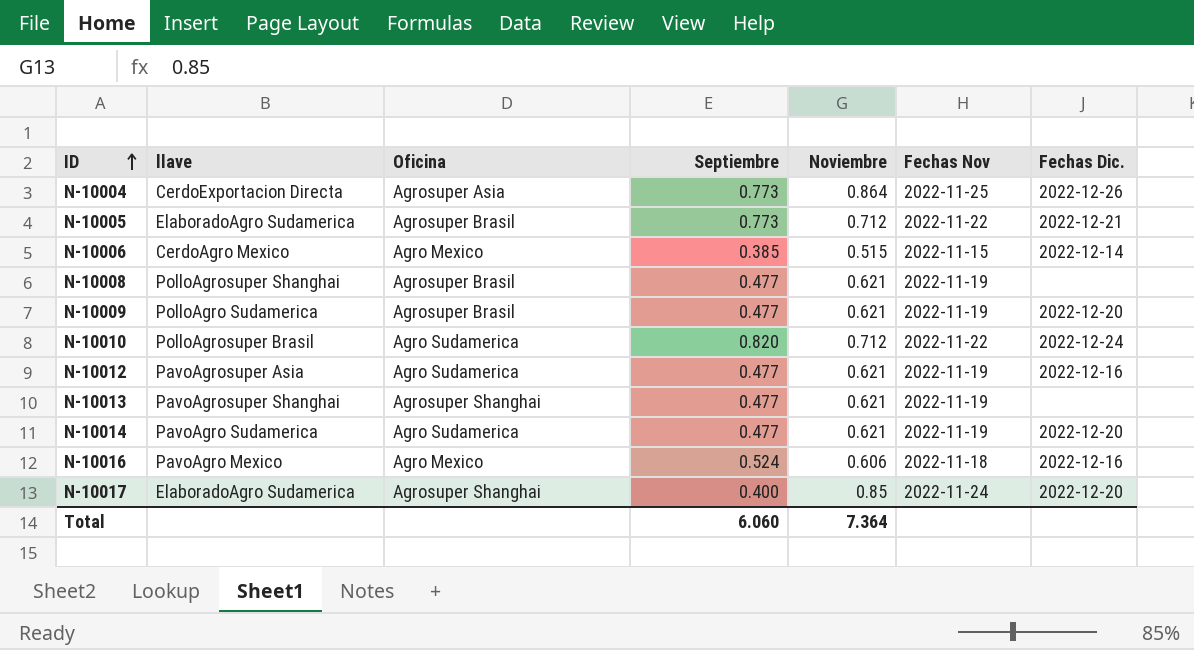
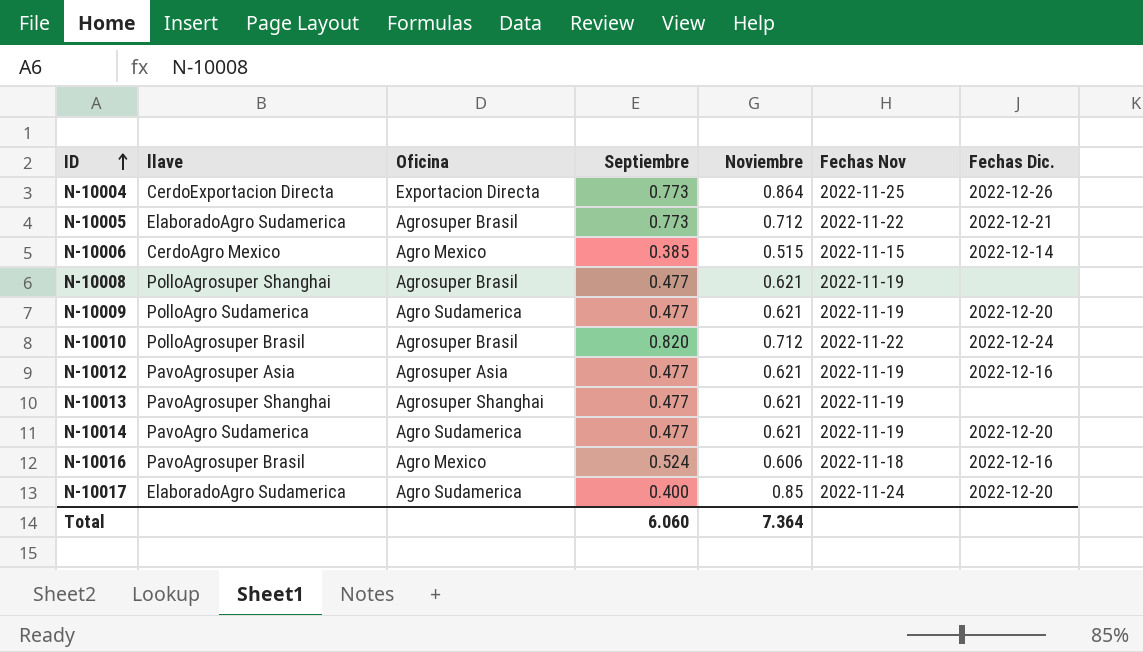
N-10004 | Oficina: Agrosuper Asia -> Exportacion Directa
N-10009 | Oficina: Agrosuper Brasil -> Agro Sudamerica
N-10010 | Oficina: Agro Sudamerica -> Agrosuper Brasil
N-10012 | Oficina: Agro Sudamerica -> Agrosuper Asia
N-10016 | llave: PavoAgro Mexico -> PavoAgrosuper Brasil
N-10017 | Oficina: Agrosuper Shanghai -> Agro Sudamerica

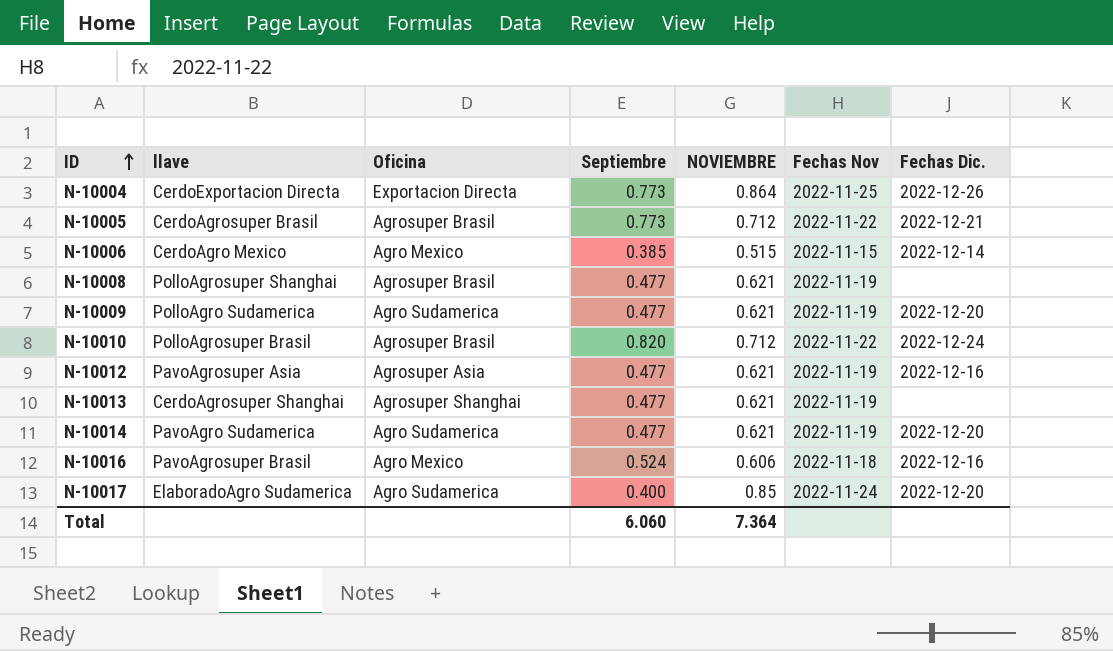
column name: Noviembre -> NOVIEMBRE
N-10005 | llave: ElaboradoAgro Sudamerica -> CerdoAgrosuper Brasil
N-10013 | llave: PavoAgrosuper Shanghai -> CerdoAgrosuper Shanghai

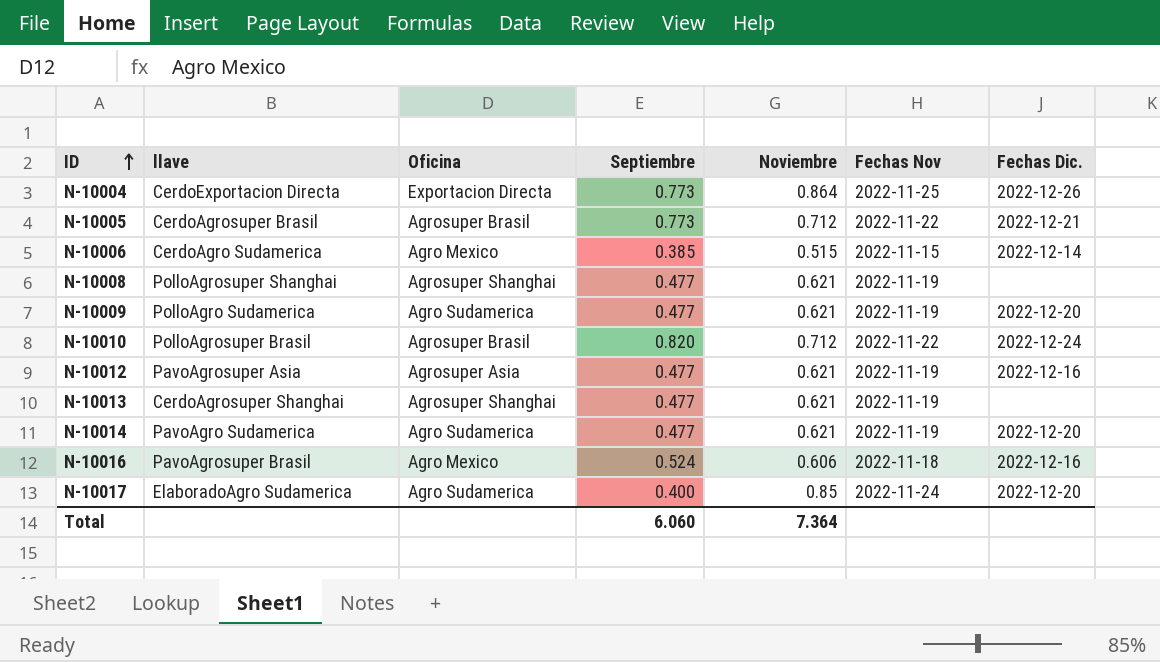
column name: NOVIEMBRE -> Noviembre
N-10006 | llave: CerdoAgro Mexico -> CerdoAgro Sudamerica
N-10008 | Oficina: Agrosuper Brasil -> Agrosuper Shanghai

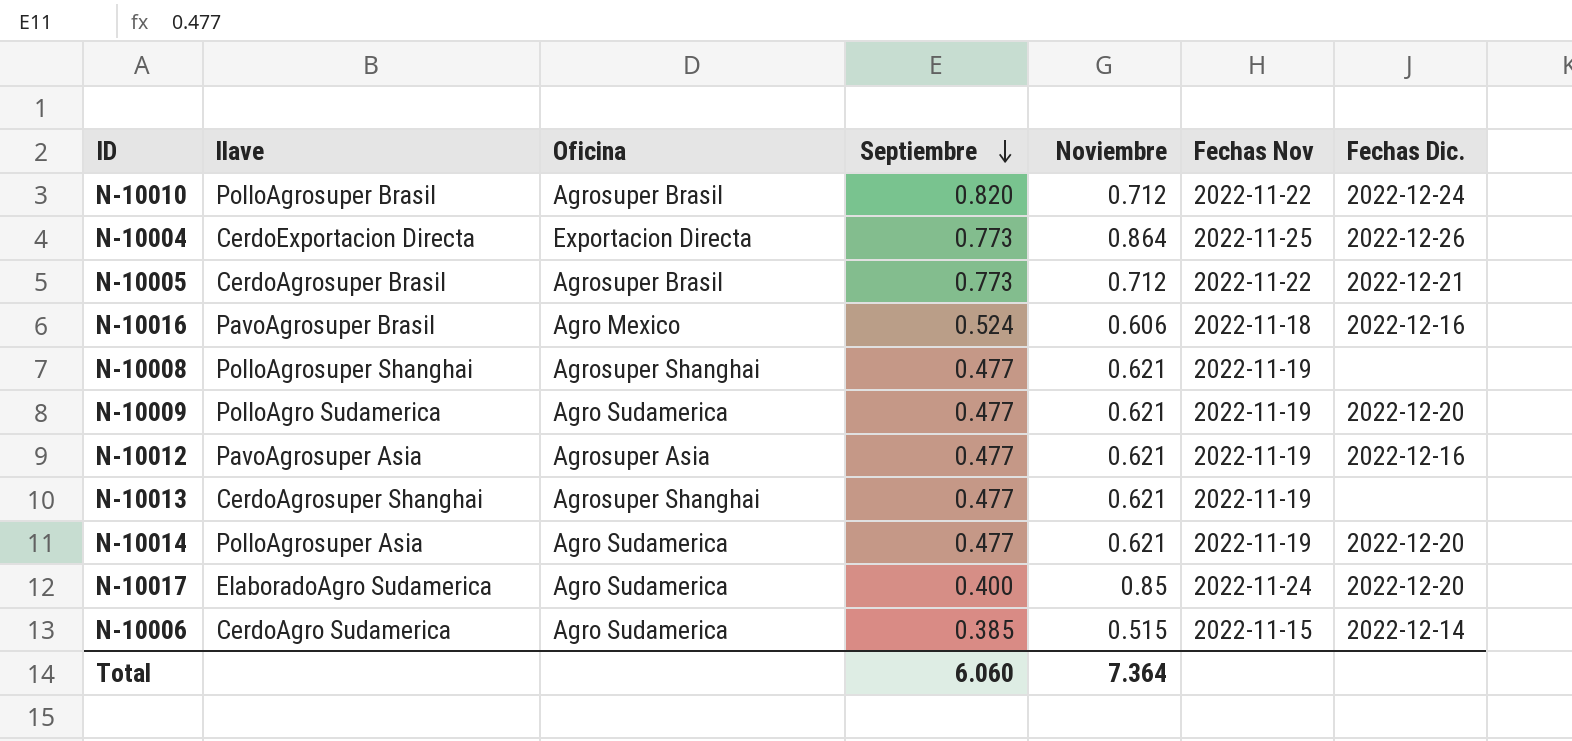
row order: ID ascending -> Septiembre descending
N-10014 | llave: PavoAgro Sudamerica -> PolloAgrosuper Asia
N-10006 | Oficina: Agro Mexico -> Agro Sudamerica

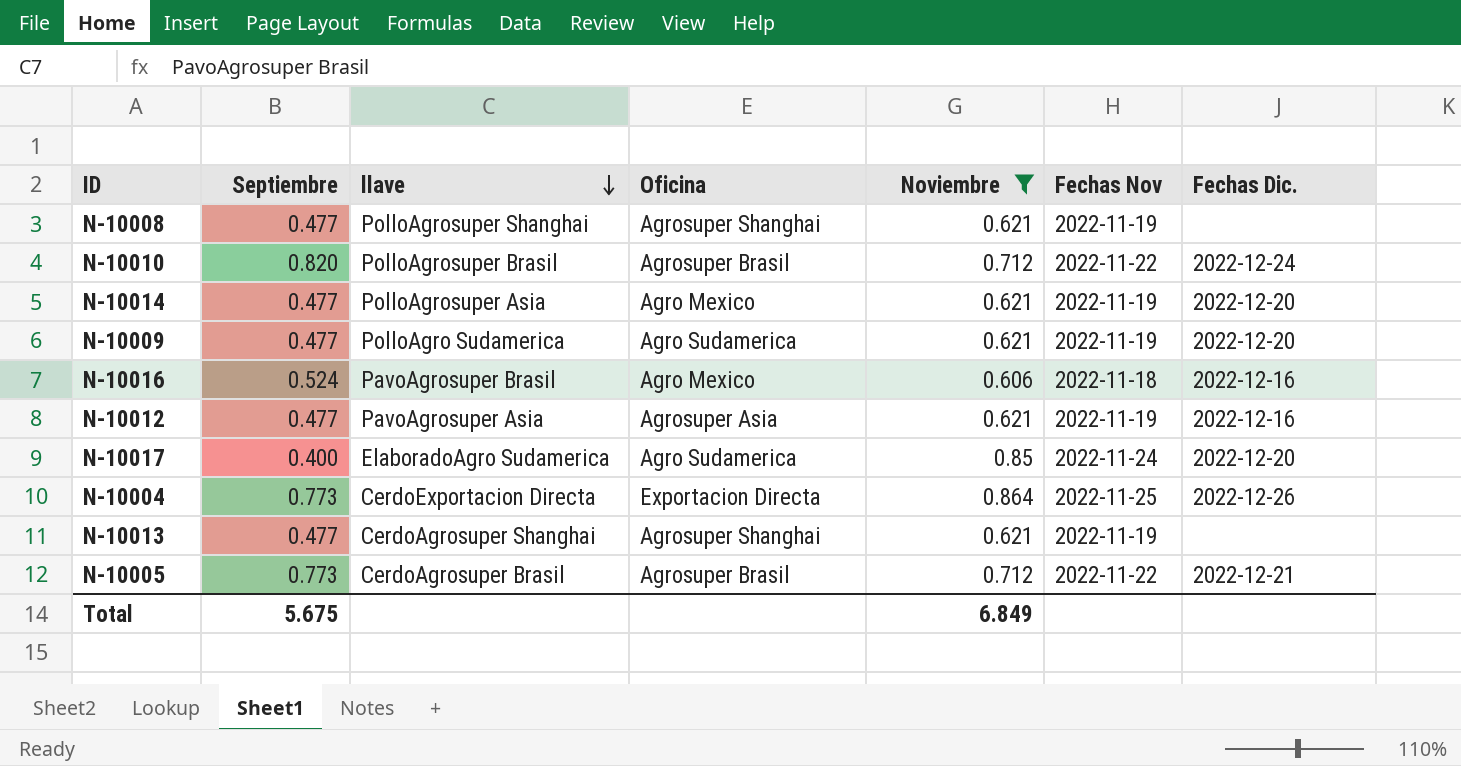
filter: none -> Noviembre != 0.515
row order: Septiembre descending -> llave descending
column Septiembre | position: 4 -> 2
N-10014 | Oficina: Agro Sudamerica -> Agro Mexico
Total | Septiembre: 6.060 -> 5.675
Total | Noviembre: 7.364 -> 6.849

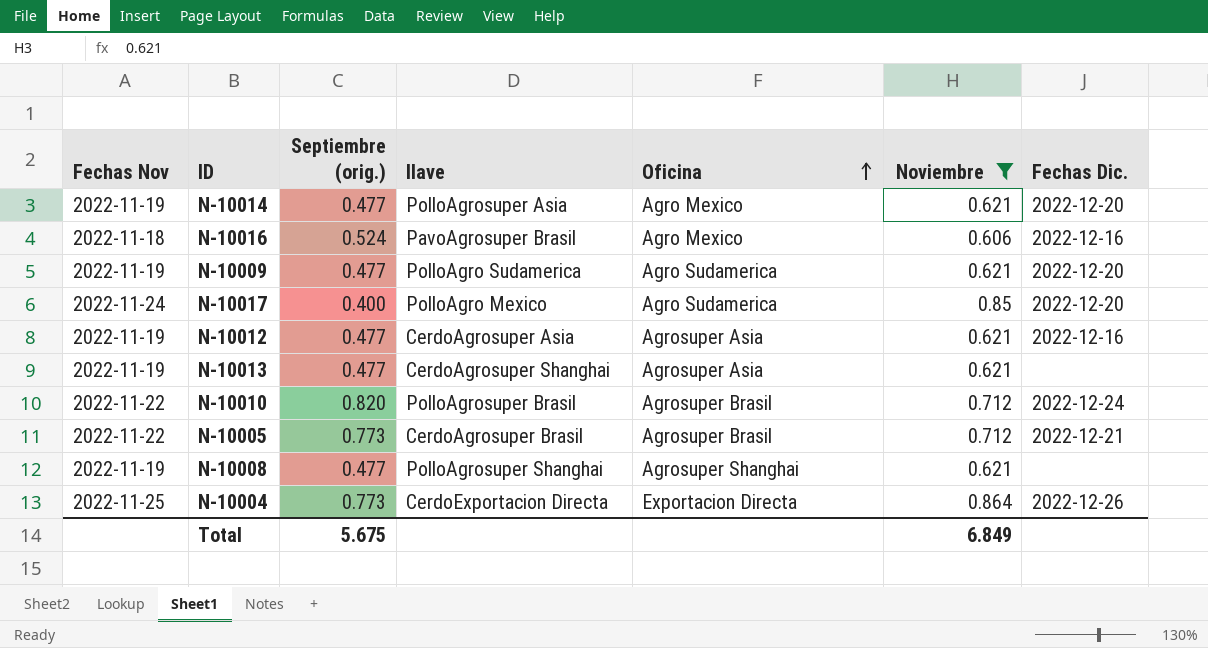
row order: llave descending -> Oficina ascending
column Fechas Nov | position: 6 -> 1
column name: Septiembre -> Septiembre (orig.)
N-10017 | llave: ElaboradoAgro Sudamerica -> PolloAgro Mexico
N-10012 | llave: PavoAgrosuper Asia -> CerdoAgrosuper Asia
N-10013 | Oficina: Agrosuper Shanghai -> Agrosuper Asia

